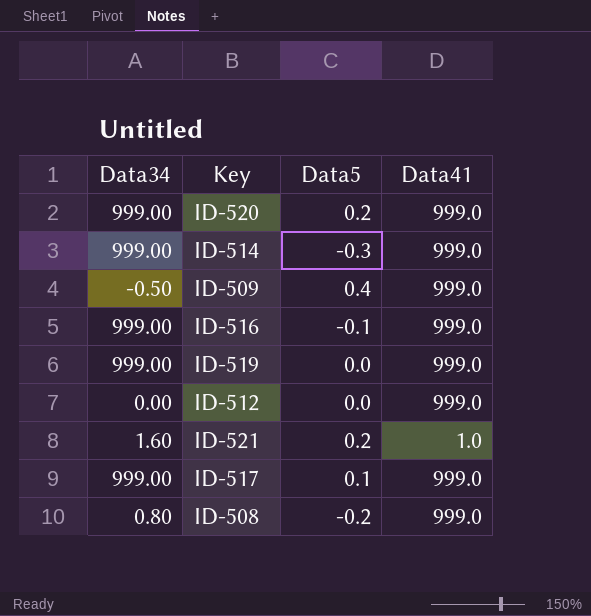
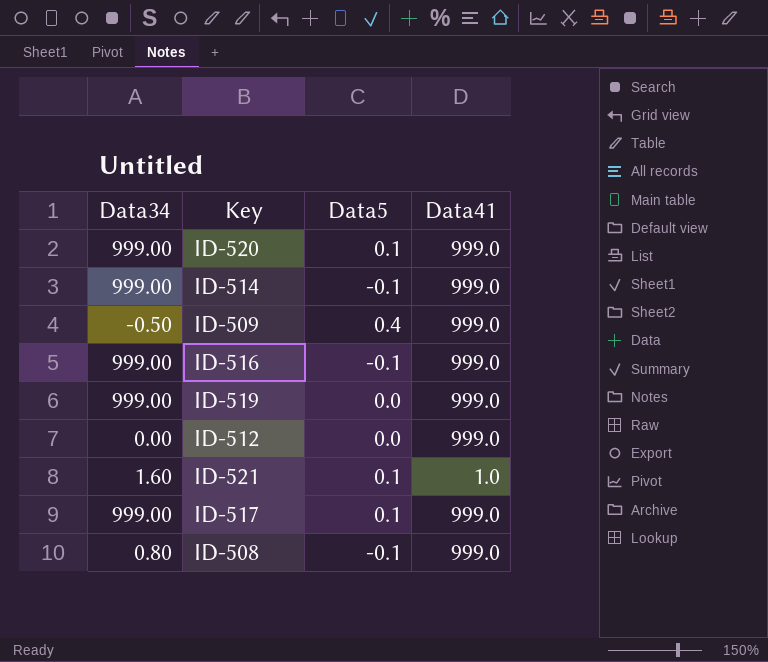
ID-520 | Data5: 0.2 -> 0.1
ID-514 | Data5: -0.3 -> -0.1
ID-521 | Data5: 0.2 -> 0.1
ID-508 | Data5: -0.2 -> -0.1

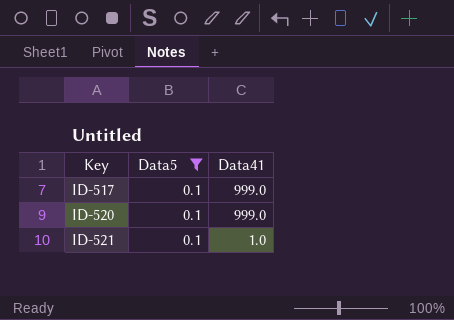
filter: none -> Data5 = 0.1
row order: none -> Key ascending
column Data34 | position: 1 -> none

